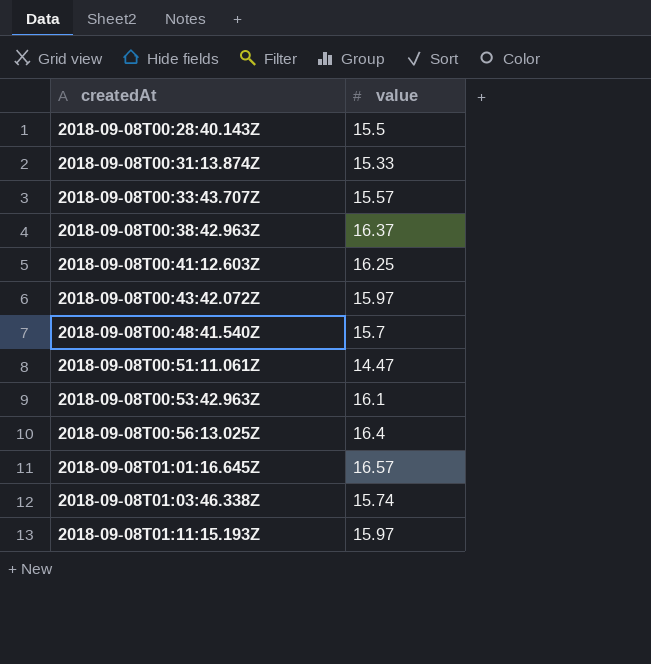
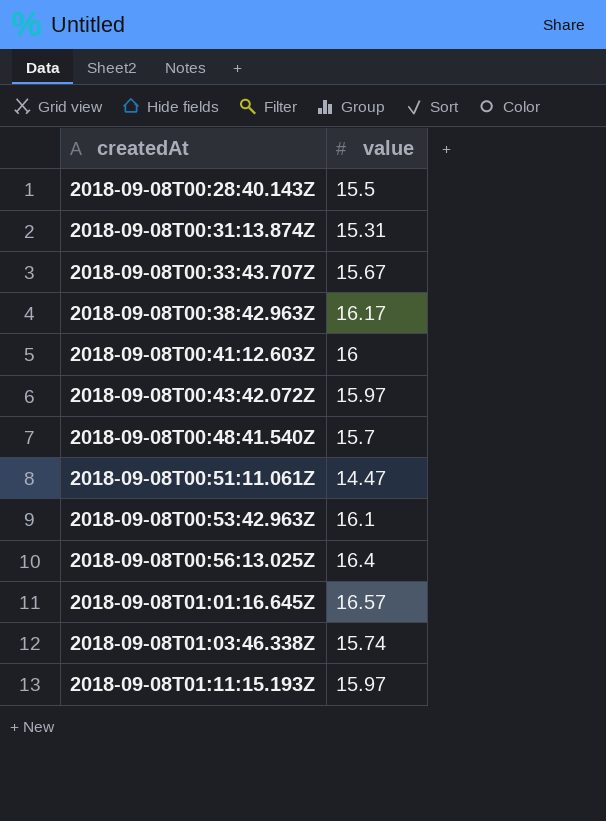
2018-09-08T00:31:13.874Z | value: 15.33 -> 15.31
2018-09-08T00:33:43.707Z | value: 15.57 -> 15.67
2018-09-08T00:38:42.963Z | value: 16.37 -> 16.17
2018-09-08T00:41:12.603Z | value: 16.25 -> 16

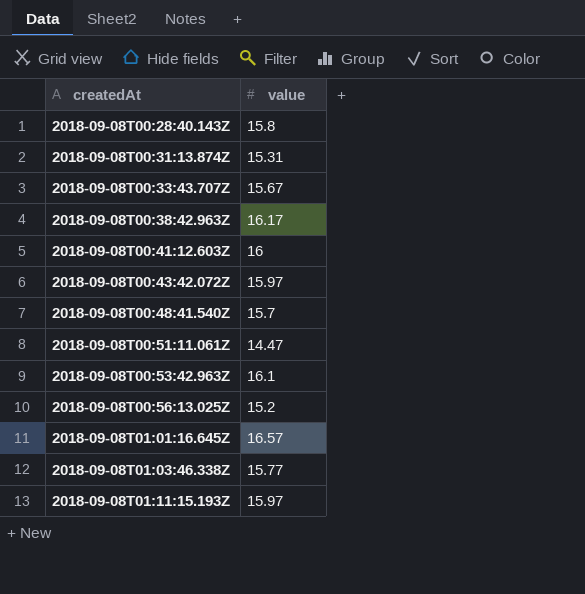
2018-09-08T00:28:40.143Z | value: 15.5 -> 15.8
2018-09-08T00:56:13.025Z | value: 16.4 -> 15.2
2018-09-08T01:03:46.338Z | value: 15.74 -> 15.77

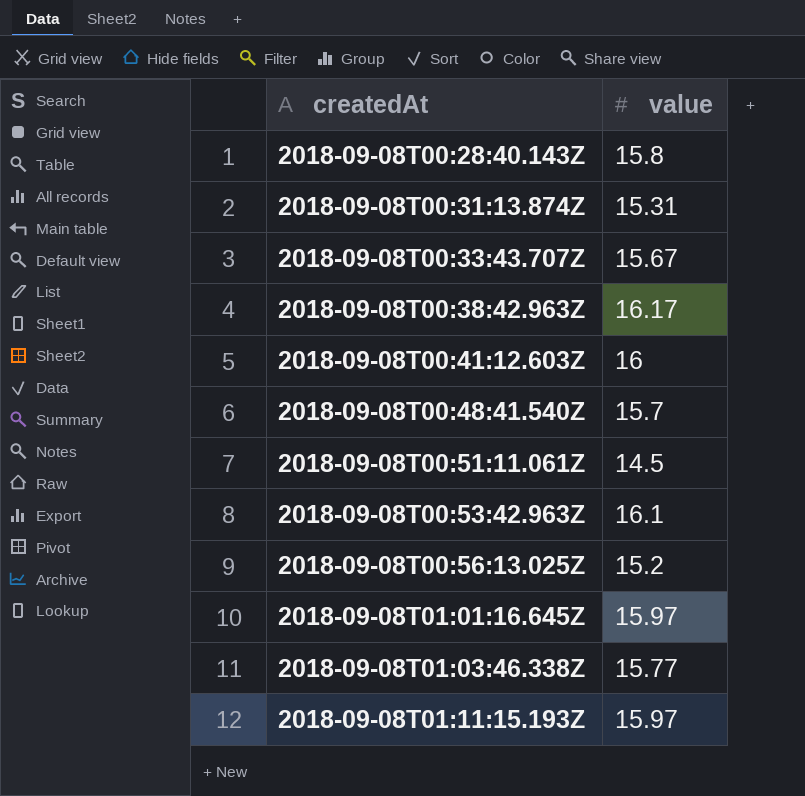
row 2018-09-08T00:43:42.072Z: 15.97 -> none
2018-09-08T00:51:11.061Z | value: 14.47 -> 14.5
2018-09-08T01:01:16.645Z | value: 16.57 -> 15.97

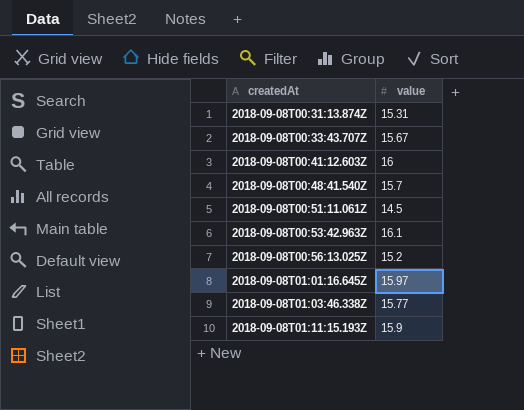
row 2018-09-08T00:28:40.143Z: 15.8 -> none
row 2018-09-08T00:38:42.963Z: 16.17 -> none
2018-09-08T01:11:15.193Z | value: 15.97 -> 15.9

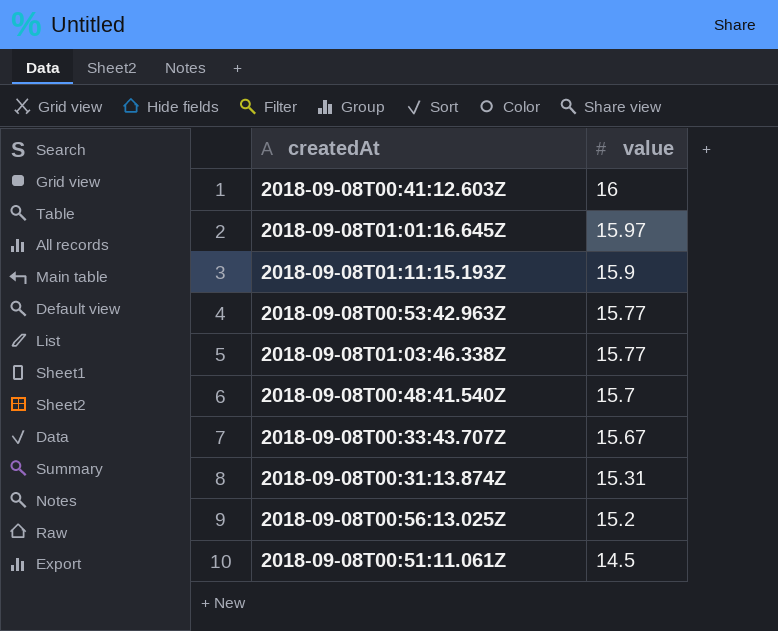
row order: createdAt ascending -> value descending
2018-09-08T00:53:42.963Z | value: 16.1 -> 15.77

